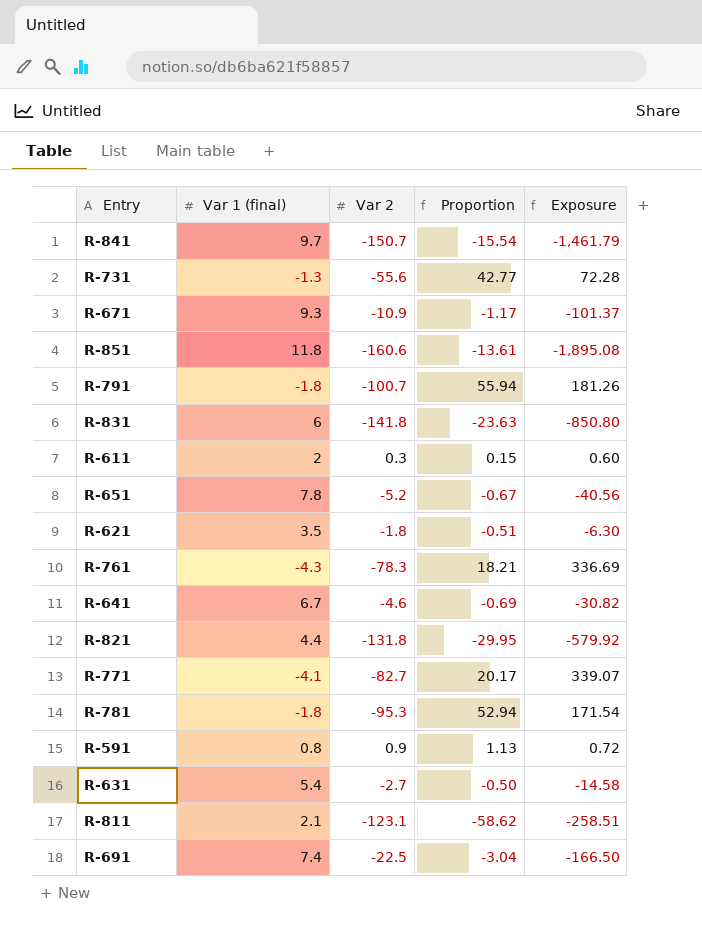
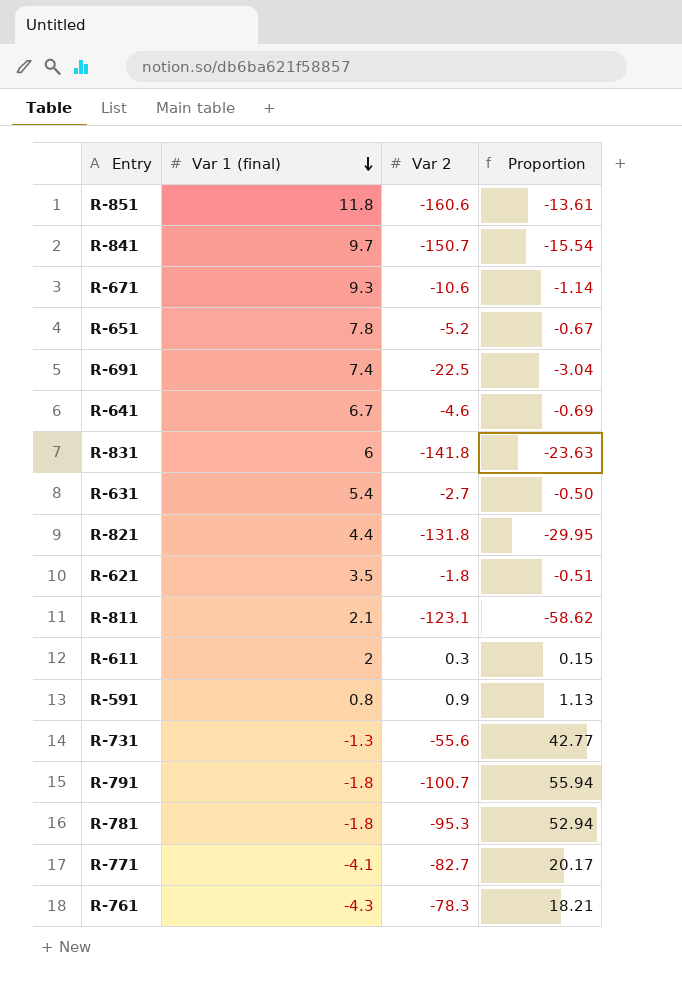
row order: none -> Var 1 (final) descending
column Exposure | formula: [Var 1 (final)] * [Var 2] -> none
R-671 | Var 2: -10.9 -> -10.6
R-671 | Proportion: -1.17 -> -1.14

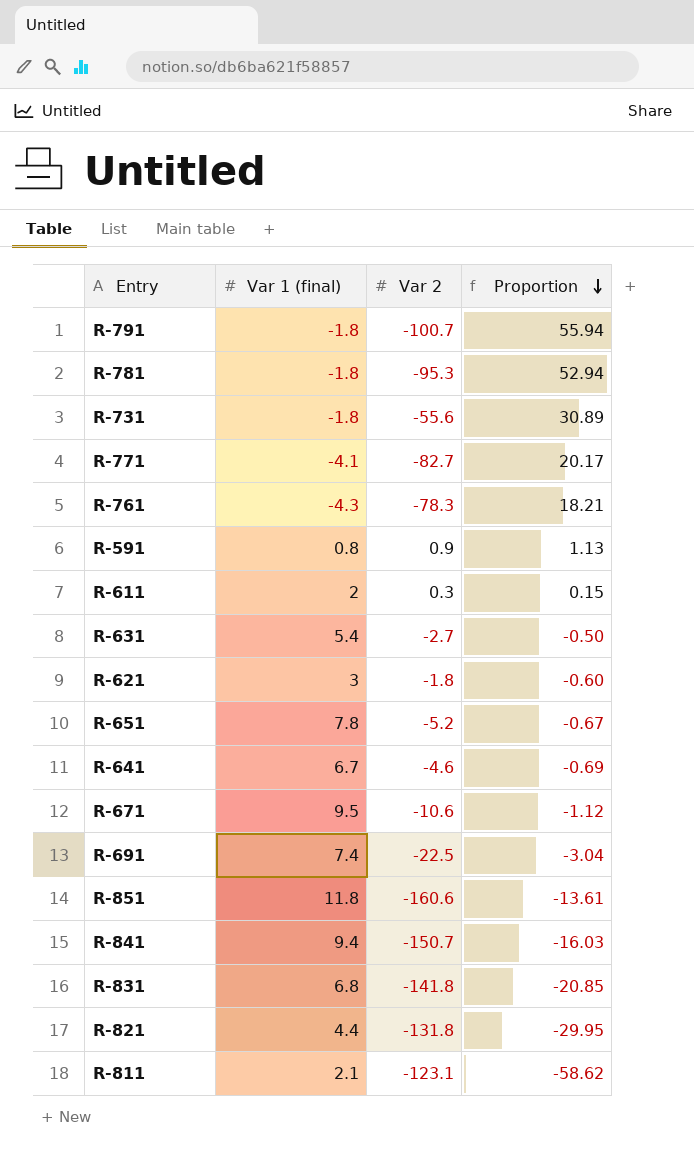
row order: Var 1 (final) descending -> Proportion descending
R-731 | Var 1 (final): -1.3 -> -1.8
R-731 | Proportion: 42.77 -> 30.89
R-621 | Var 1 (final): 3.5 -> 3
R-621 | Proportion: -0.51 -> -0.60
R-671 | Var 1 (final): 9.3 -> 9.5
R-671 | Proportion: -1.14 -> -1.12
R-841 | Var 1 (final): 9.7 -> 9.4
R-841 | Proportion: -15.54 -> -16.03
R-831 | Var 1 (final): 6 -> 6.8
R-831 | Proportion: -23.63 -> -20.85

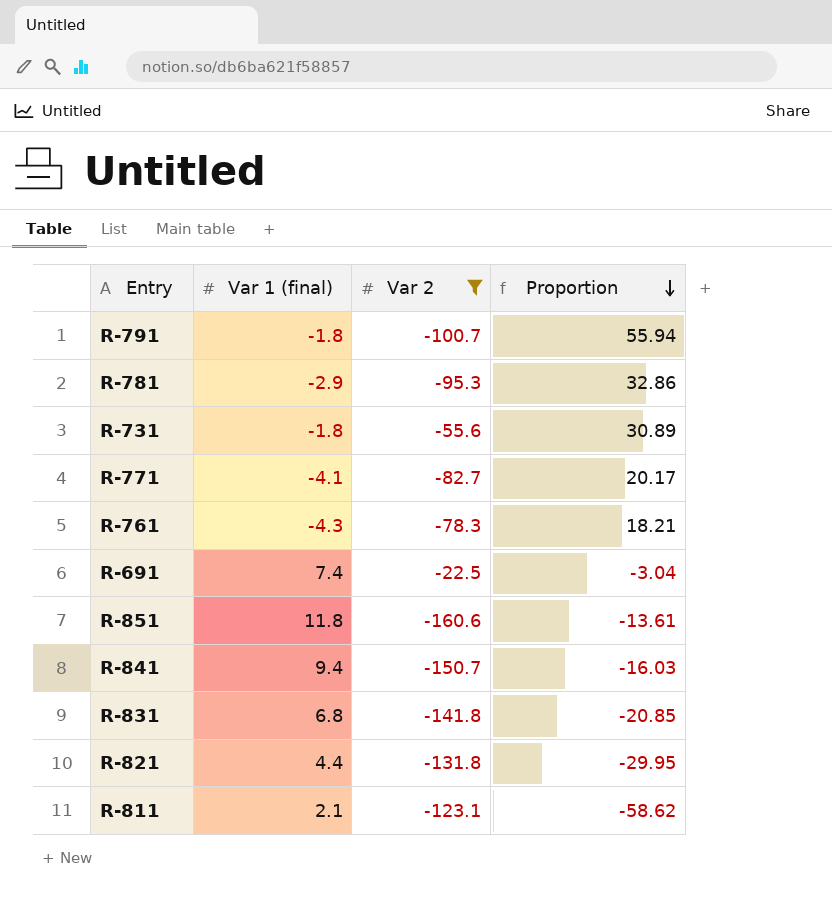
filter: none -> Var 2 <= -22.5
R-781 | Var 1 (final): -1.8 -> -2.9
R-781 | Proportion: 52.94 -> 32.86

